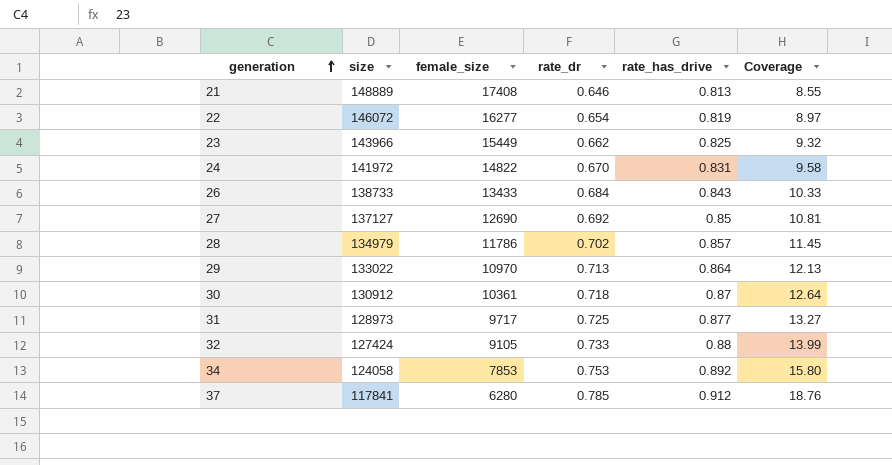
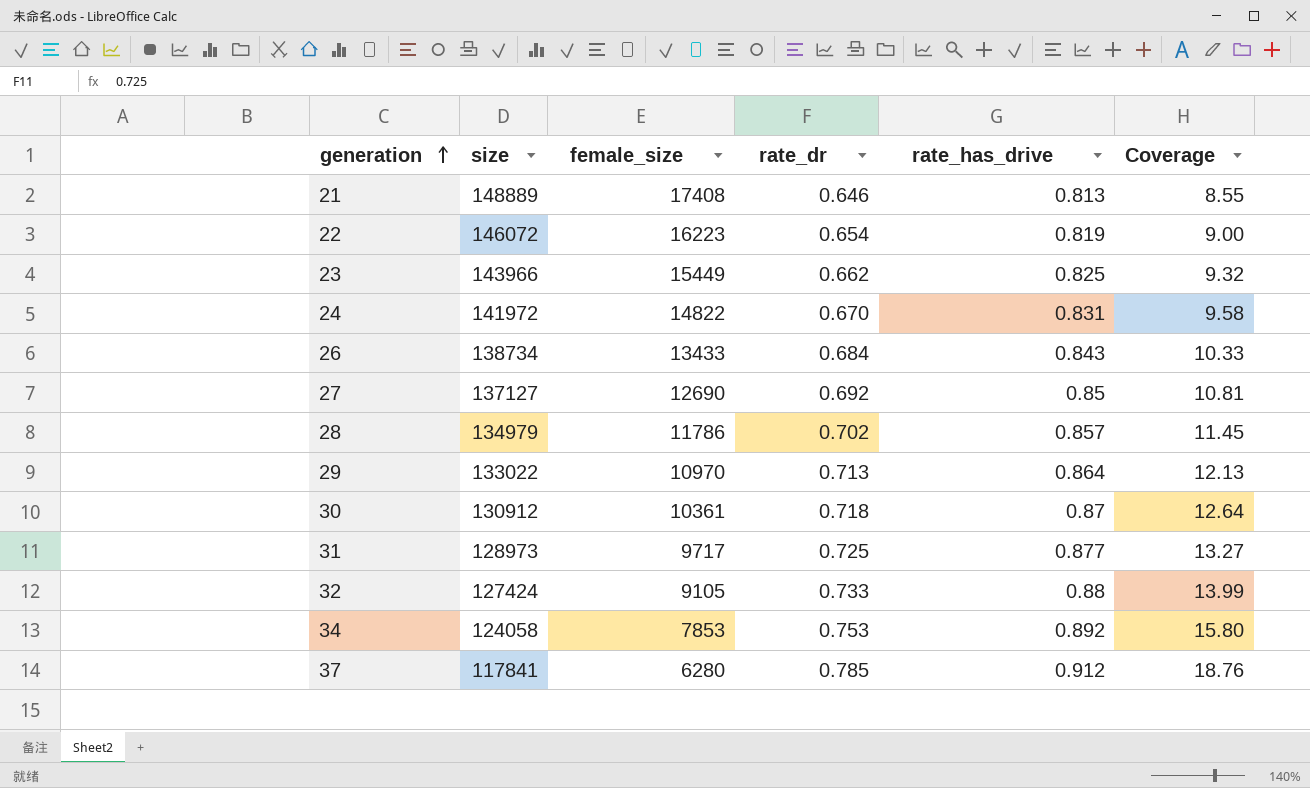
22 | female_size: 16277 -> 16223
22 | Coverage: 8.97 -> 9.00
26 | size: 138733 -> 138734

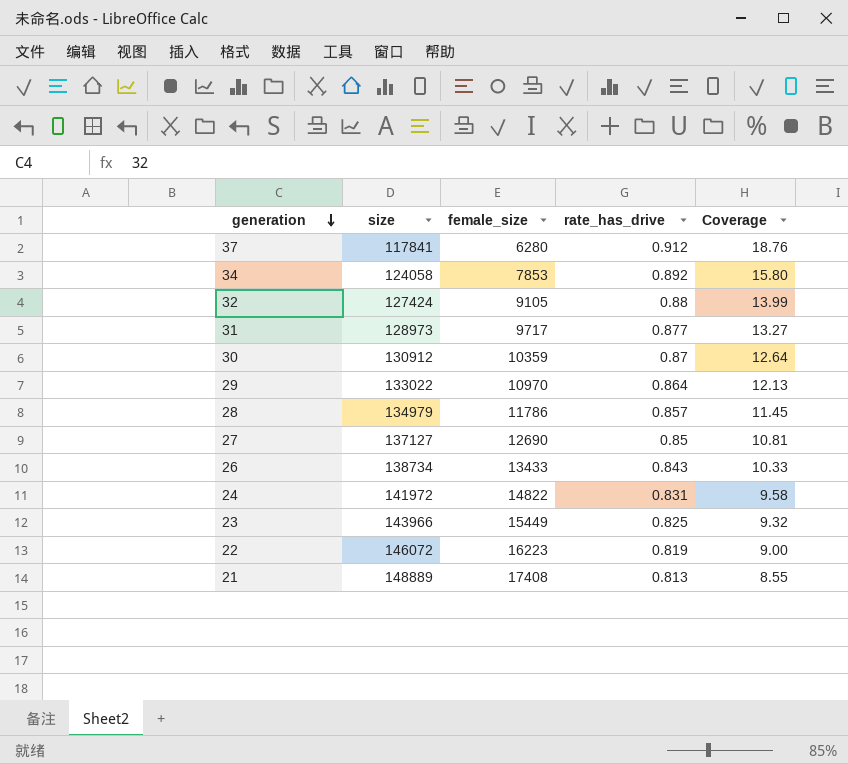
row order: generation ascending -> generation descending
column rate_dr | position: 4 -> none
30 | female_size: 10361 -> 10359

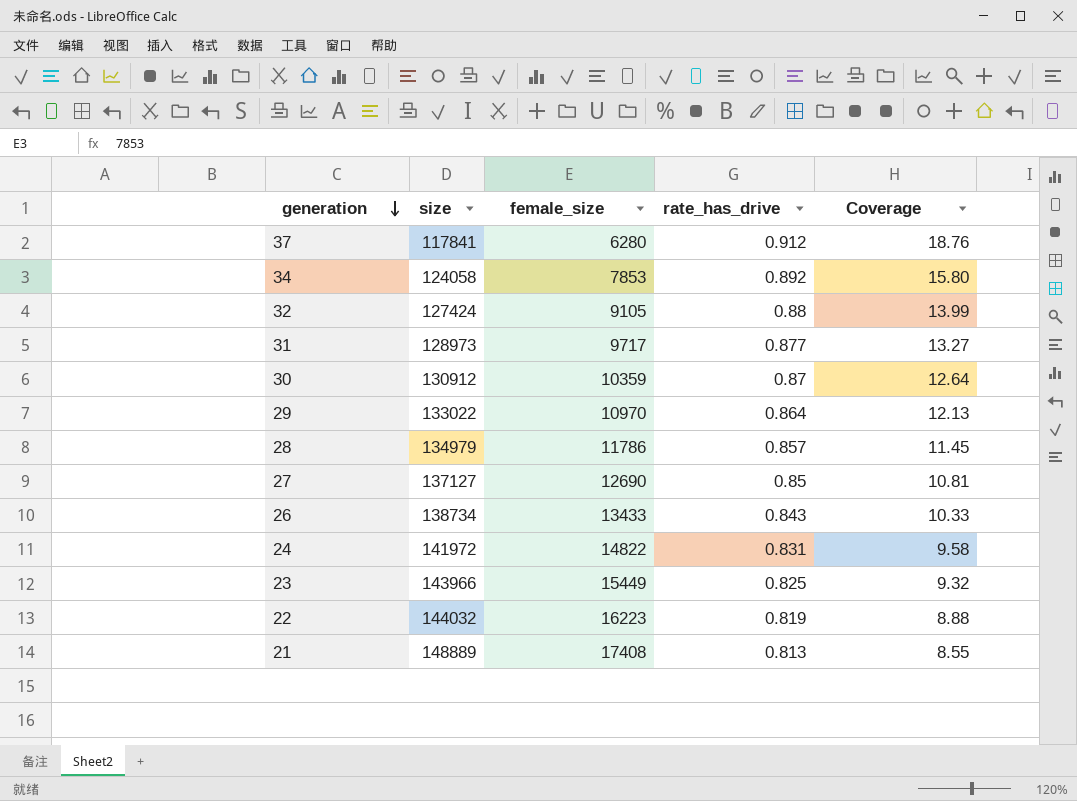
22 | size: 146072 -> 144032
22 | Coverage: 9.00 -> 8.88

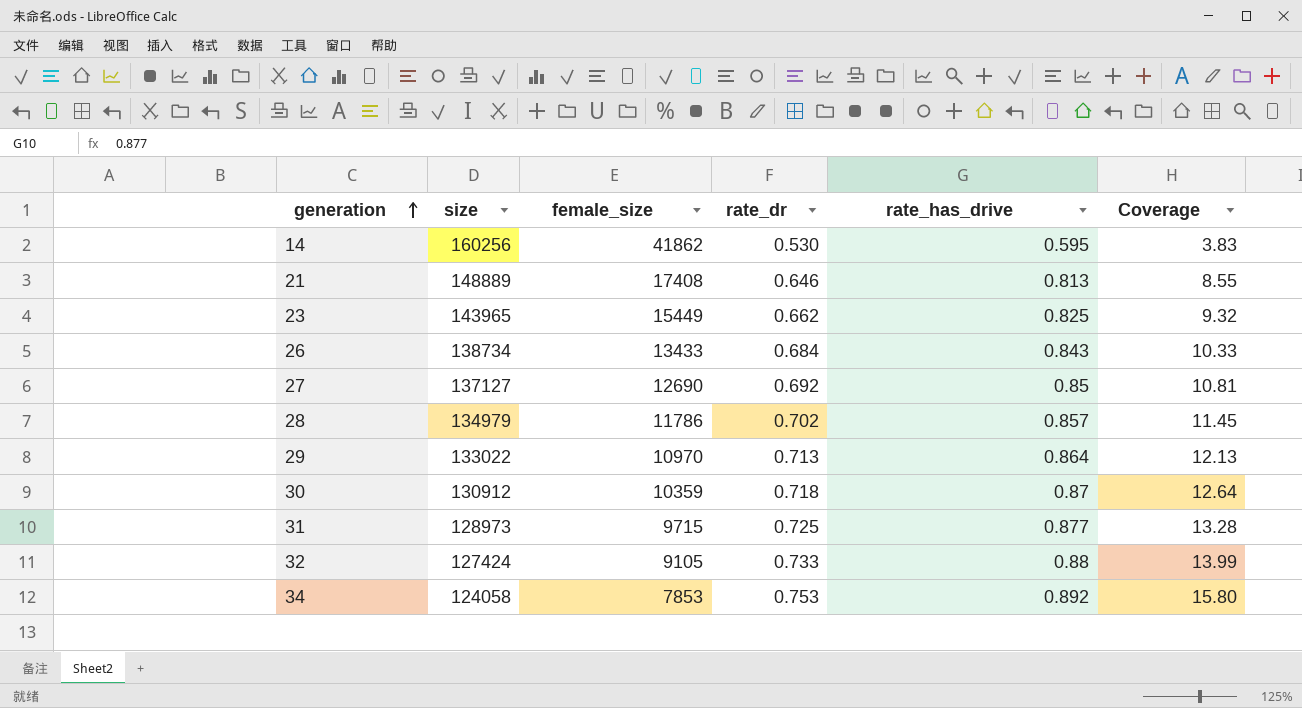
row order: generation descending -> generation ascending
column rate_dr | position: none -> 4
row 37: 117841 | 6280 | 0.912 | 18.76 -> none
row 24: 141972 | 14822 | 0.831 | 9.58 -> none
row 22: 144032 | 16223 | 0.819 | 8.88 -> none
row 14: none -> 160256 | 41862 | 0.530 | 0.595 | 3.83
23 | size: 143966 -> 143965
31 | female_size: 9717 -> 9715
31 | Coverage: 13.27 -> 13.28

